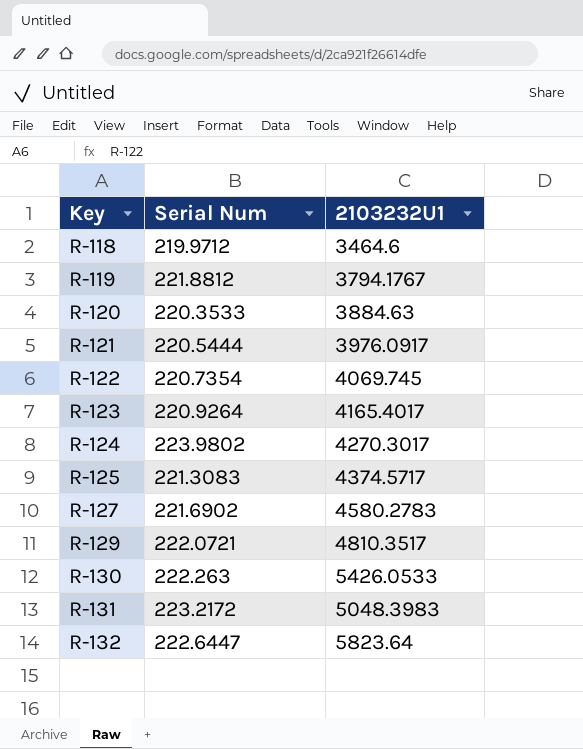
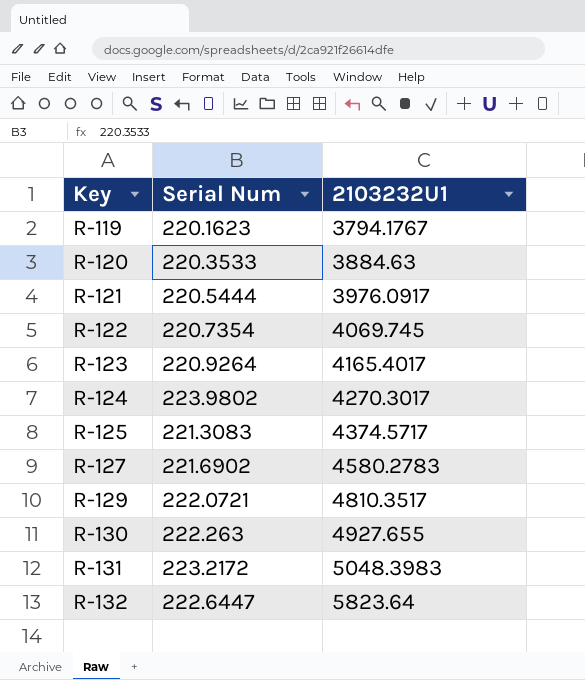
row R-118: 219.9712 | 3464.6 -> none
R-119 | Serial Num: 221.8812 -> 220.1623
R-130 | 2103232U1: 5426.0533 -> 4927.655

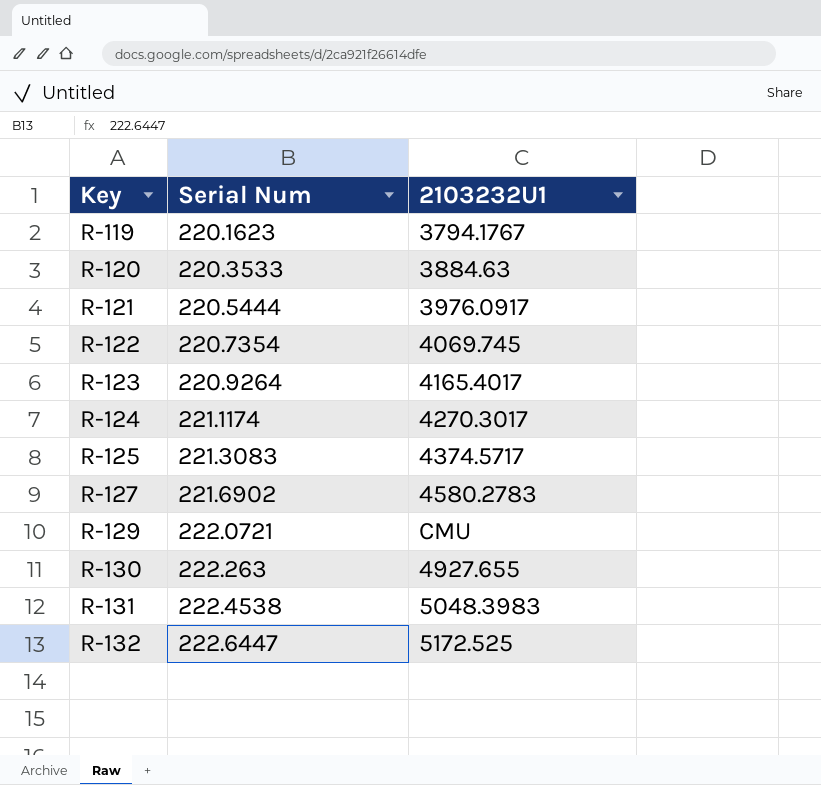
R-124 | Serial Num: 223.9802 -> 221.1174
R-129 | 2103232U1: 4810.3517 -> CMU
R-131 | Serial Num: 223.2172 -> 222.4538
R-132 | 2103232U1: 5823.64 -> 5172.525

